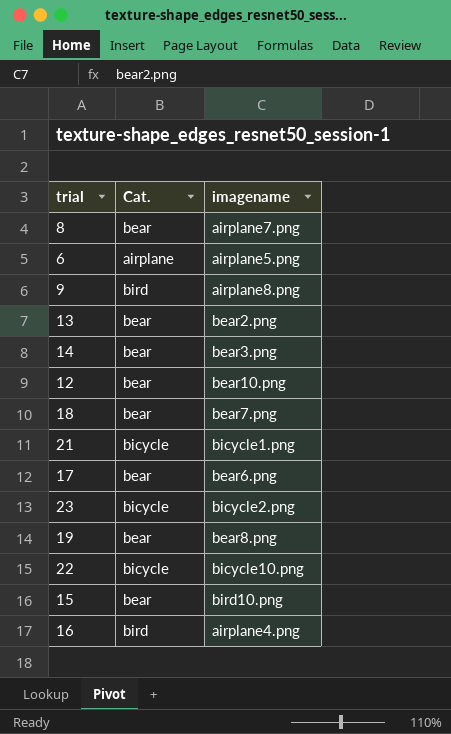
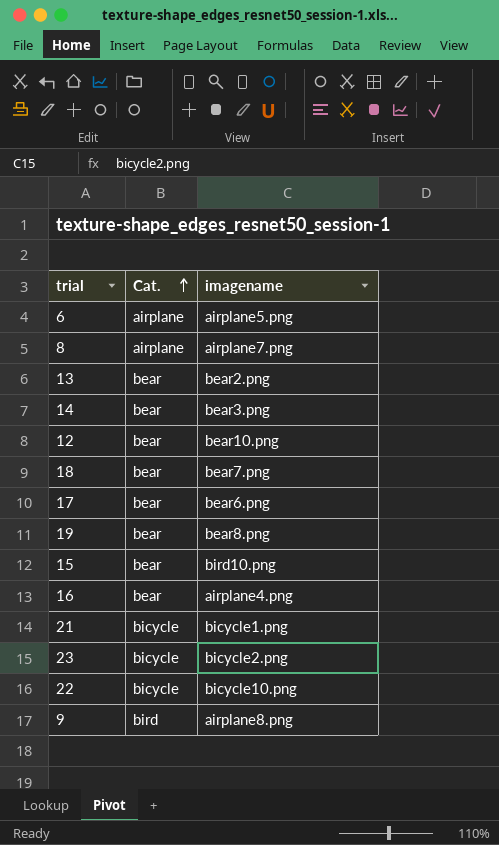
row order: none -> Cat. ascending
8 | Cat.: bear -> airplane
16 | Cat.: bird -> bear

